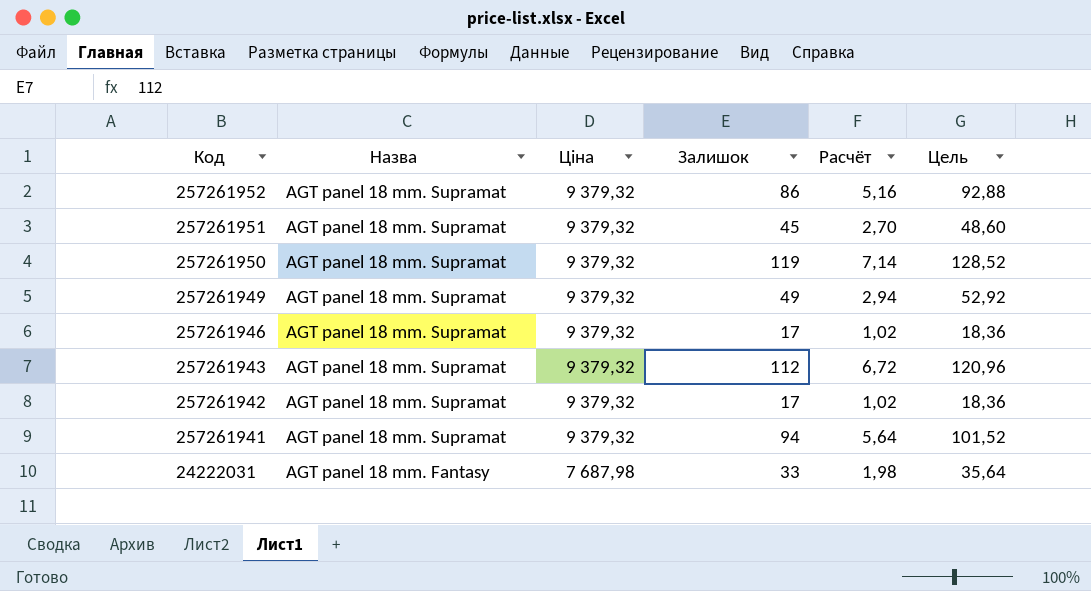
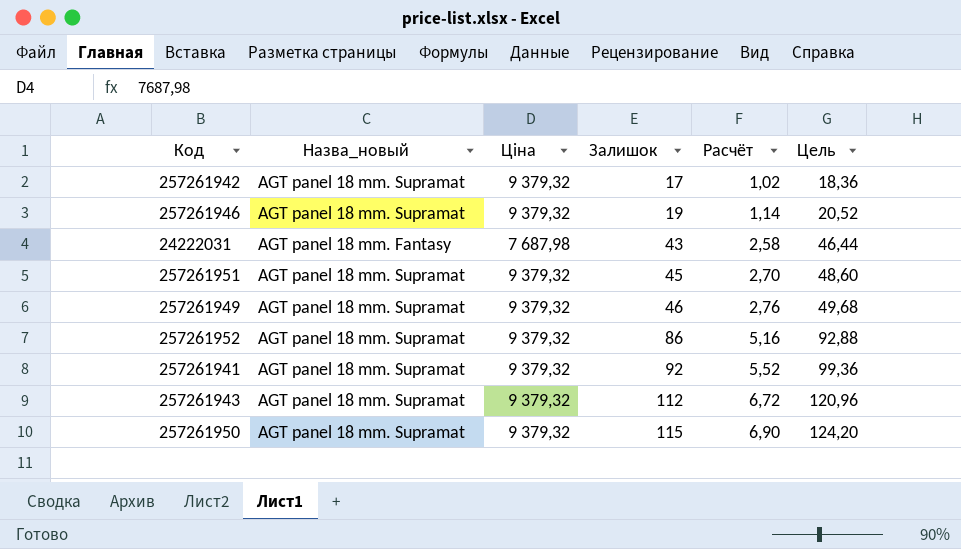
row order: Код descending -> Залишок ascending
column name: Назва -> Назва_новый
257261946 | Залишок: 17 -> 19
257261946 | Расчёт: 1,02 -> 1,14
257261946 | Цель: 18,36 -> 20,52
24222031 | Залишок: 33 -> 43
24222031 | Расчёт: 1,98 -> 2,58
24222031 | Цель: 35,64 -> 46,44
257261949 | Залишок: 49 -> 46
257261949 | Расчёт: 2,94 -> 2,76
257261949 | Цель: 52,92 -> 49,68
257261941 | Залишок: 94 -> 92
257261941 | Расчёт: 5,64 -> 5,52
257261941 | Цель: 101,52 -> 99,36
257261950 | Залишок: 119 -> 115
257261950 | Расчёт: 7,14 -> 6,90
257261950 | Цель: 128,52 -> 124,20

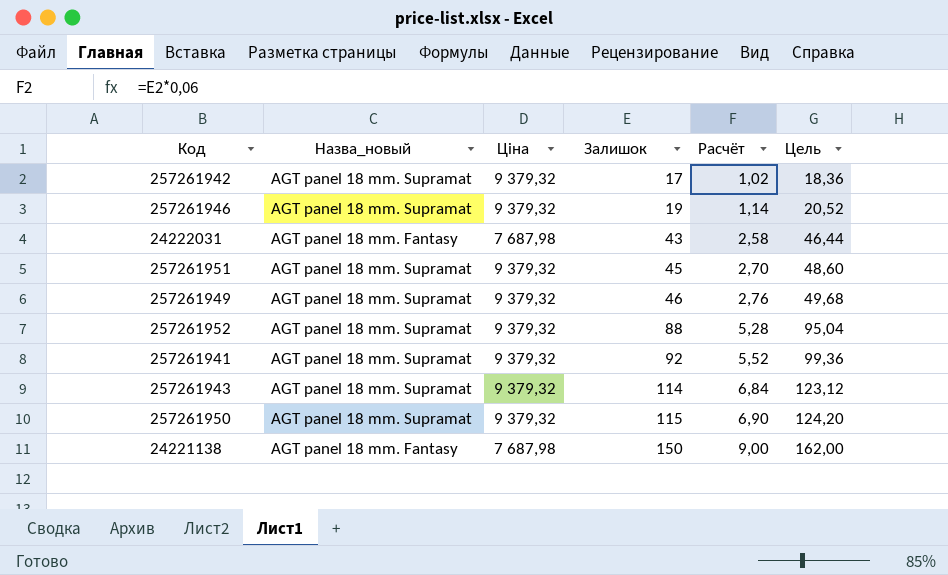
257261952 | Залишок: 86 -> 88
257261952 | Расчёт: 5,16 -> 5,28
257261952 | Цель: 92,88 -> 95,04
257261943 | Залишок: 112 -> 114
257261943 | Расчёт: 6,72 -> 6,84
257261943 | Цель: 120,96 -> 123,12
row 24221138: none -> AGT panel 18 mm. Fantasy | 7 687,98 | 150 | 9,00 | 162,00

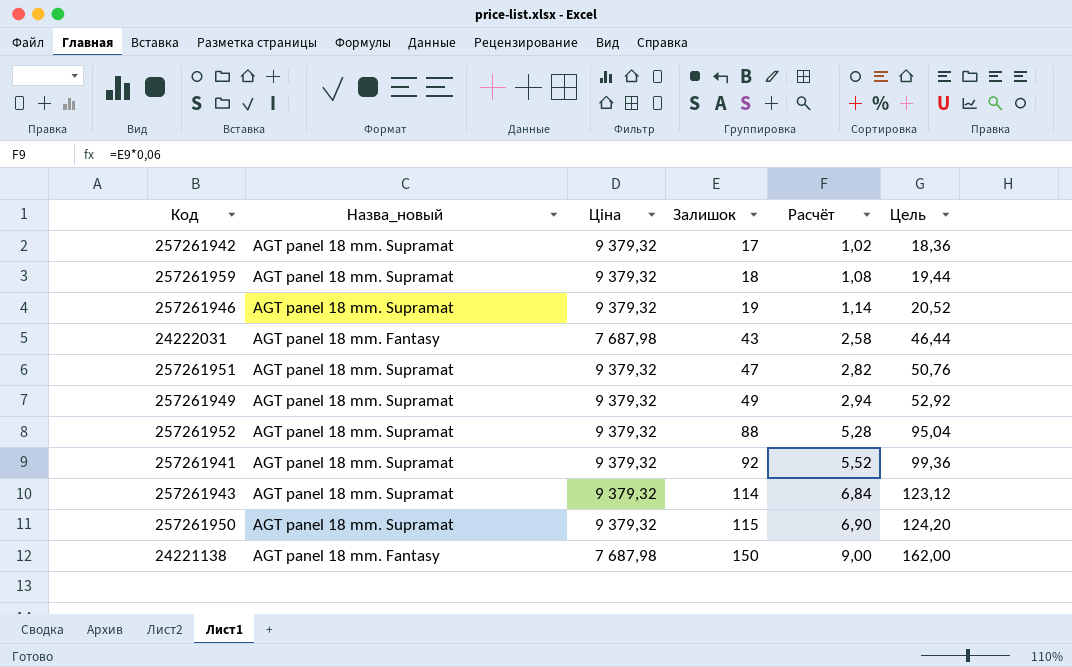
row 257261959: none -> AGT panel 18 mm. Supramat | 9 379,32 | 18 | 1,08 | 19,44
257261951 | Залишок: 45 -> 47
257261951 | Расчёт: 2,70 -> 2,82
257261951 | Цель: 48,60 -> 50,76
257261949 | Залишок: 46 -> 49
257261949 | Расчёт: 2,76 -> 2,94
257261949 | Цель: 49,68 -> 52,92

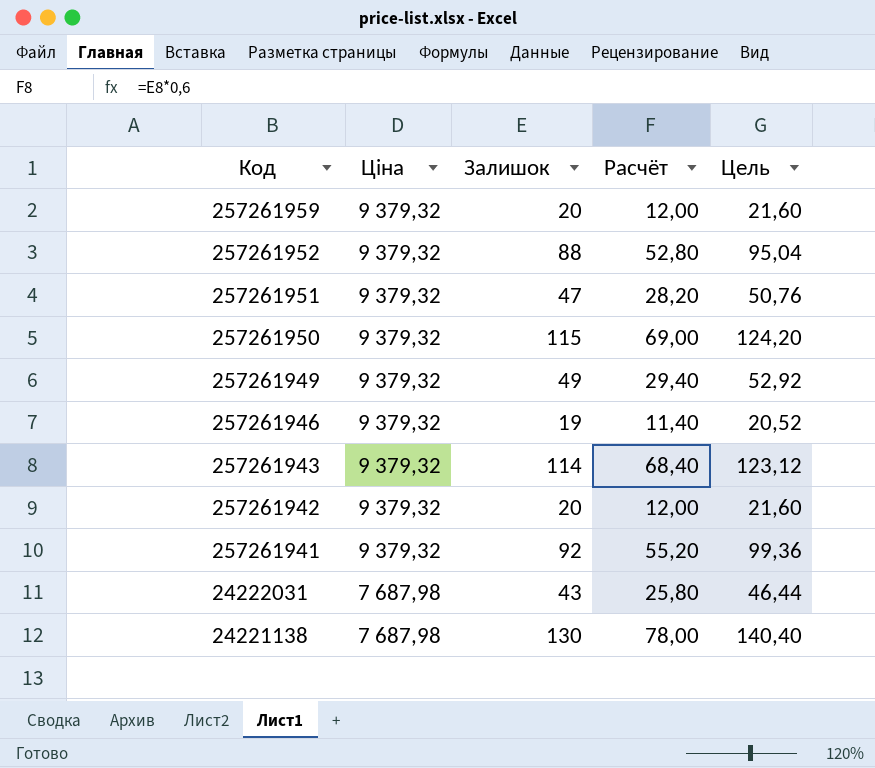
row order: Залишок ascending -> Код descending
column Назва_новый | position: 2 -> none
column Расчёт | formula: [Залишок] * 0,06 -> [Залишок] * 0,6
257261959 | Залишок: 18 -> 20
257261959 | Цель: 19,44 -> 21,60
257261942 | Залишок: 17 -> 20
257261942 | Цель: 18,36 -> 21,60
24221138 | Залишок: 150 -> 130
24221138 | Цель: 162,00 -> 140,40

